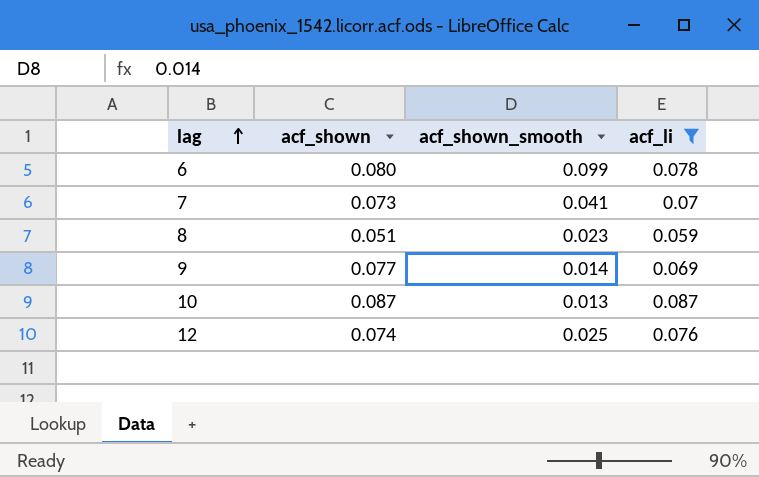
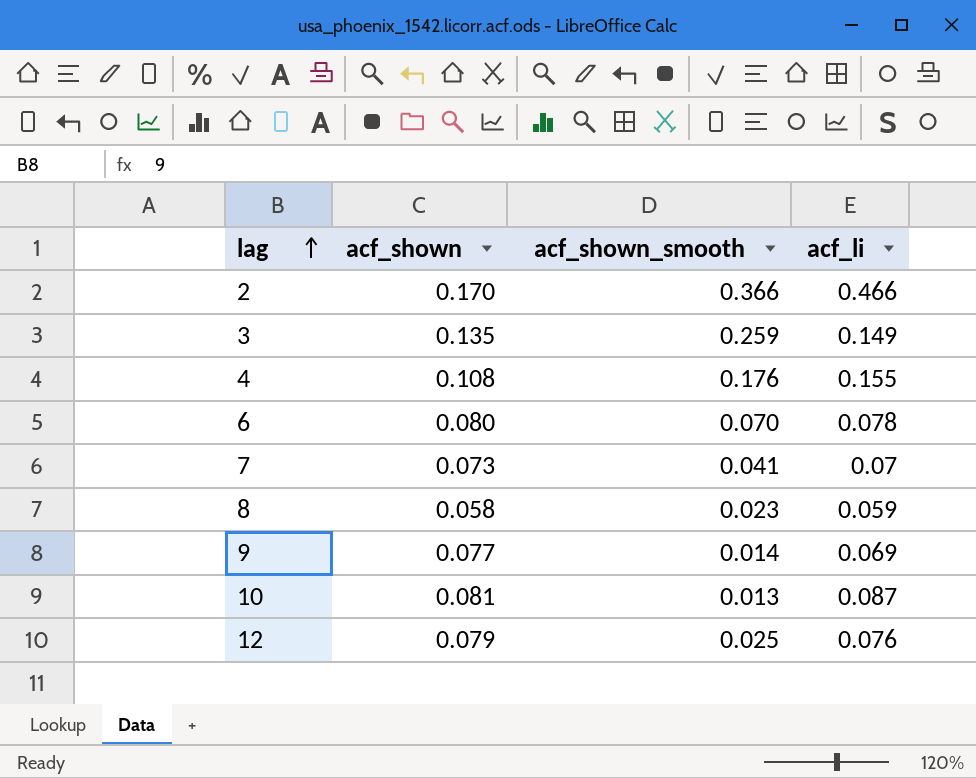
filter: acf_li <= 0.087 -> none
6 | acf_shown_smooth: 0.099 -> 0.070
8 | acf_shown: 0.051 -> 0.058
10 | acf_shown: 0.087 -> 0.081
12 | acf_shown: 0.074 -> 0.079

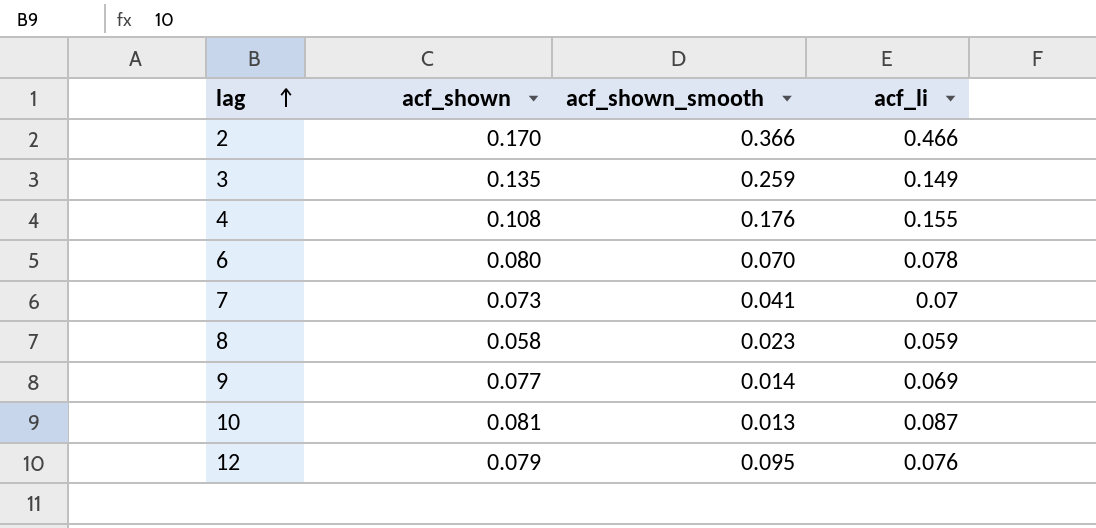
12 | acf_shown_smooth: 0.025 -> 0.095

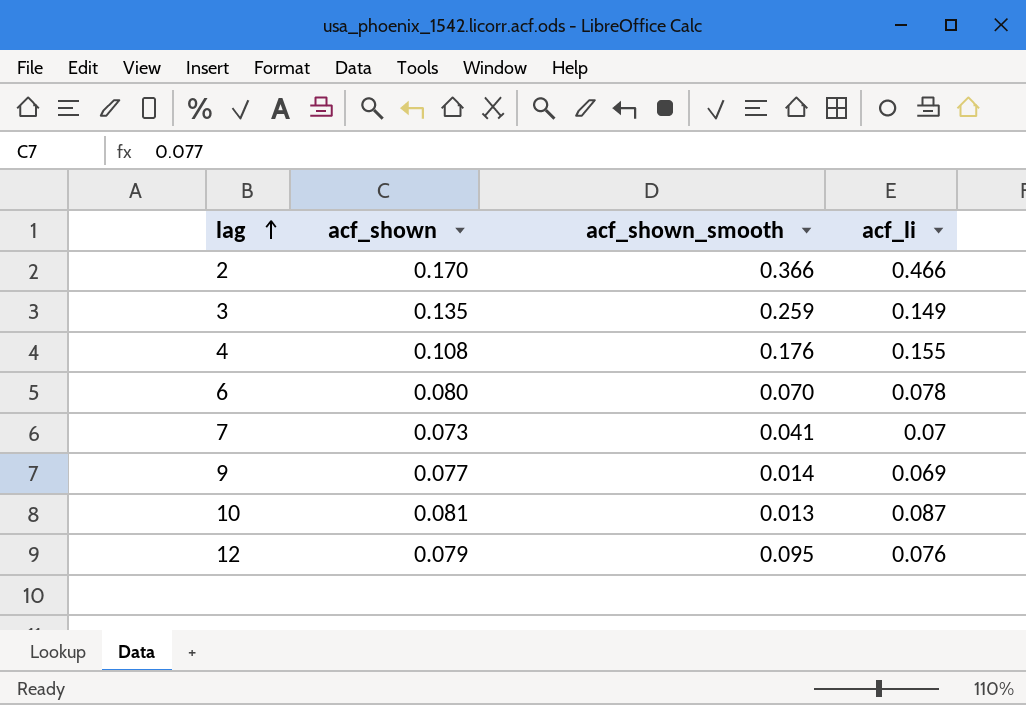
row 8: 0.058 | 0.023 | 0.059 -> none

